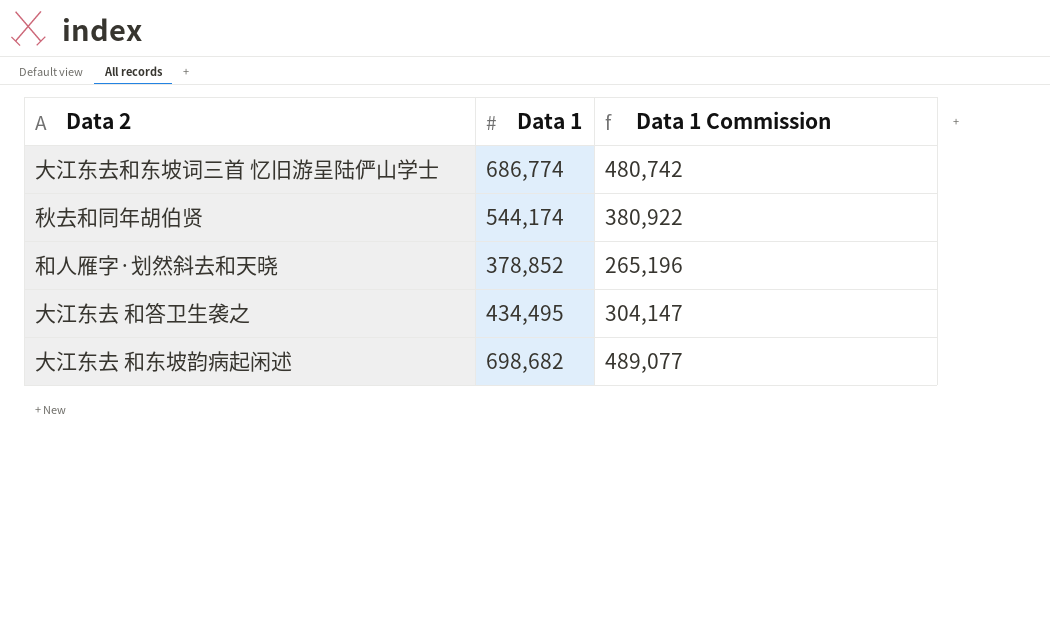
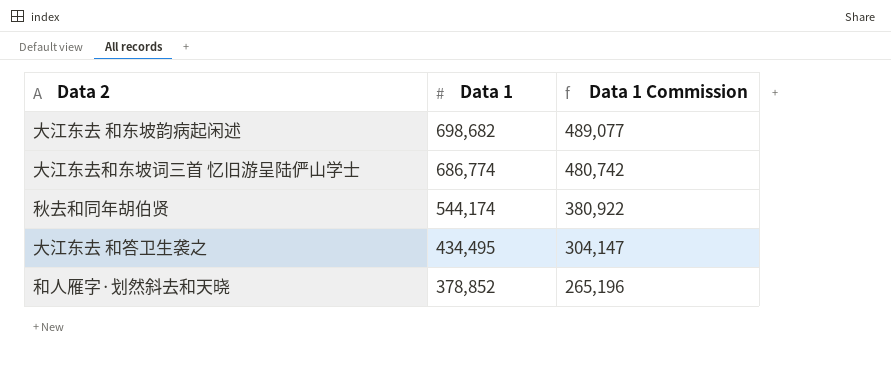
row order: none -> Data 1 descending

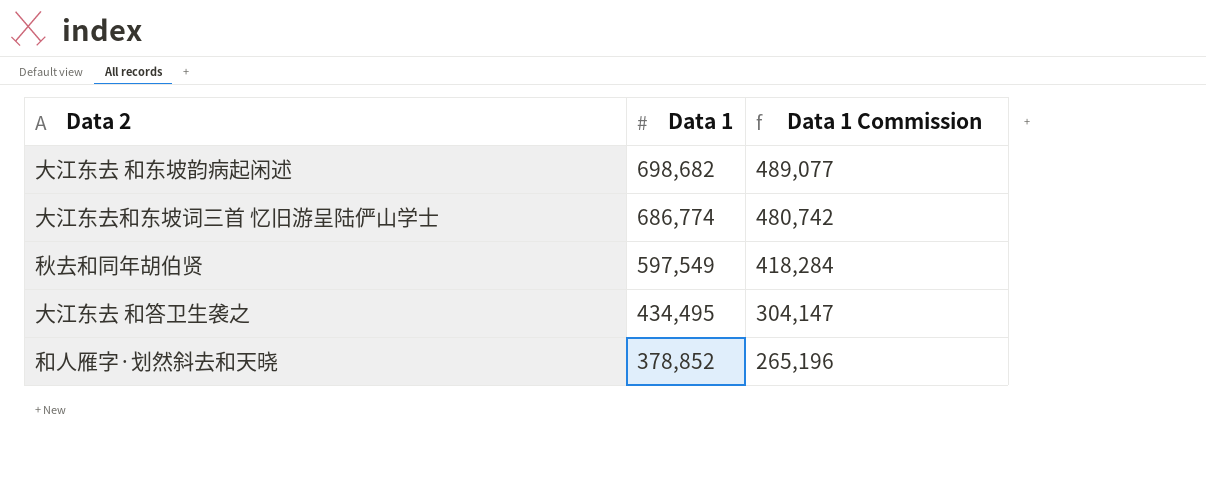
秋去和同年胡伯贤 | Data 1: 544,174 -> 597,549
秋去和同年胡伯贤 | Data 1 Commission: 380,922 -> 418,284

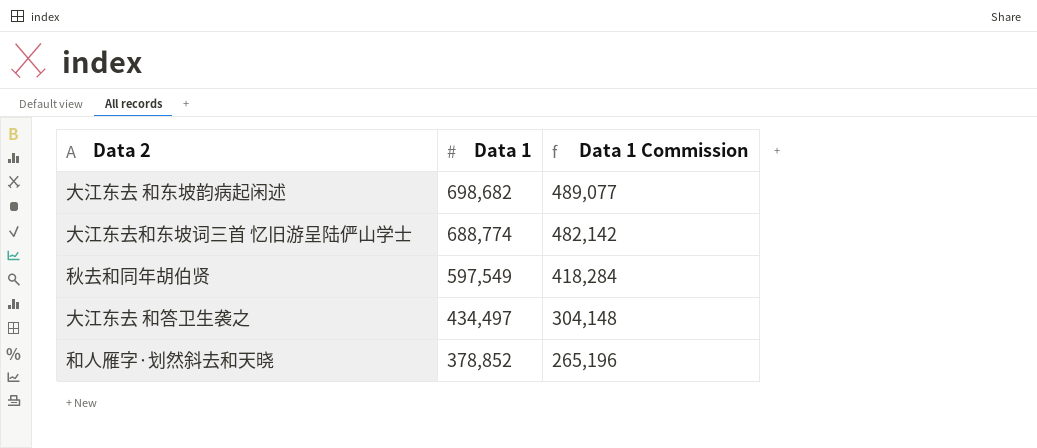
大江东去和东坡词三首 忆旧游呈陆俨山学士 | Data 1: 686,774 -> 688,774
大江东去和东坡词三首 忆旧游呈陆俨山学士 | Data 1 Commission: 480,742 -> 482,142
大江东去 和答卫生袭之 | Data 1: 434,495 -> 434,497
大江东去 和答卫生袭之 | Data 1 Commission: 304,147 -> 304,148

